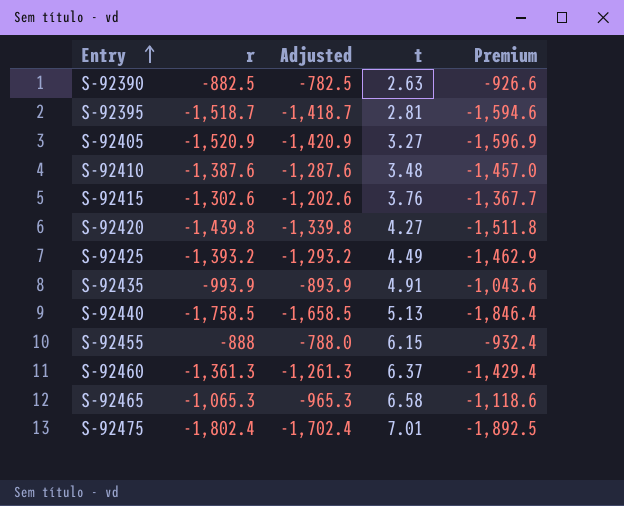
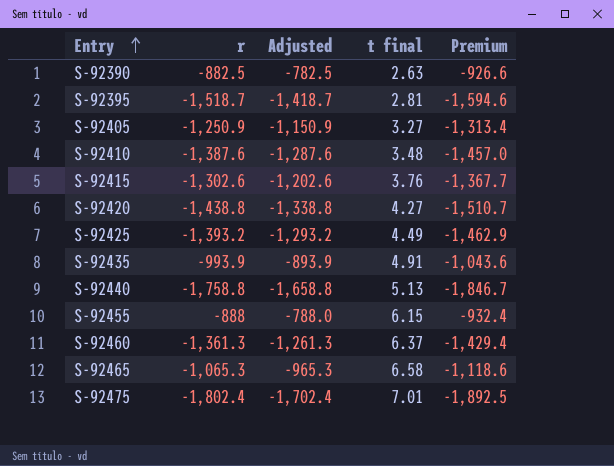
column name: t -> t final
S-92405 | r: -1,520.9 -> -1,250.9
S-92405 | Adjusted: -1,420.9 -> -1,150.9
S-92405 | Premium: -1,596.9 -> -1,313.4
S-92420 | r: -1,439.8 -> -1,438.8
S-92420 | Adjusted: -1,339.8 -> -1,338.8
S-92420 | Premium: -1,511.8 -> -1,510.7
S-92440 | r: -1,758.5 -> -1,758.8
S-92440 | Adjusted: -1,658.5 -> -1,658.8
S-92440 | Premium: -1,846.4 -> -1,846.7

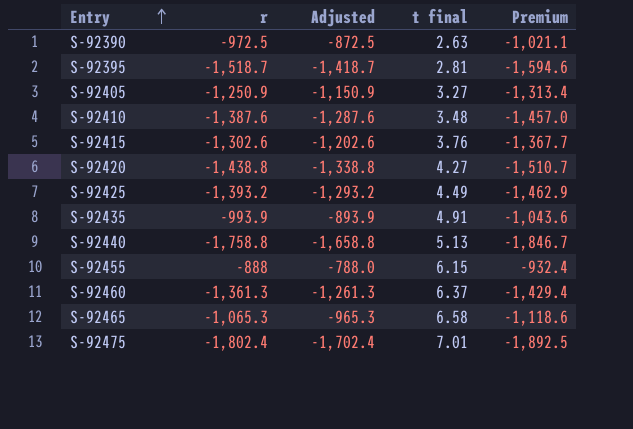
S-92390 | r: -882.5 -> -972.5
S-92390 | Adjusted: -782.5 -> -872.5
S-92390 | Premium: -926.6 -> -1,021.1

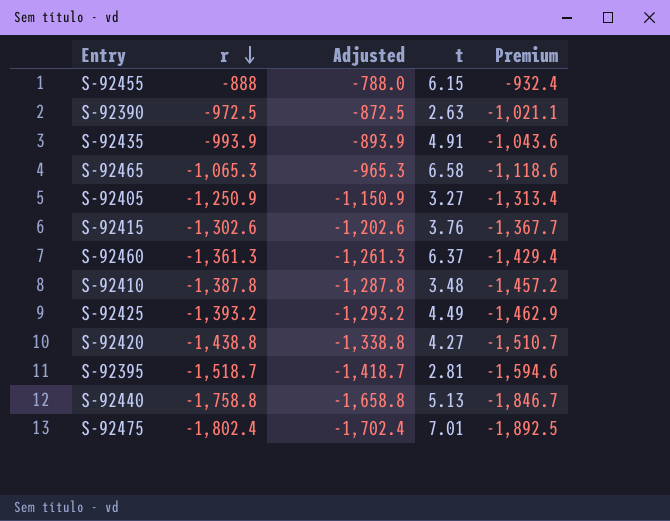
row order: Entry ascending -> r descending
column name: t final -> t
S-92410 | r: -1,387.6 -> -1,387.8
S-92410 | Adjusted: -1,287.6 -> -1,287.8
S-92410 | Premium: -1,457.0 -> -1,457.2

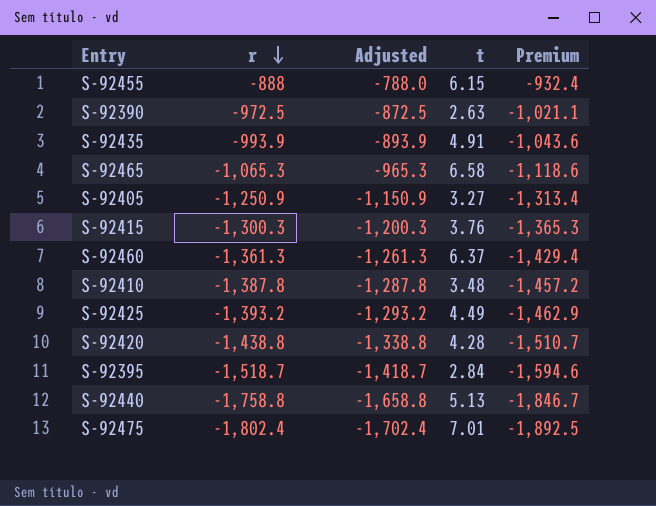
S-92415 | r: -1,302.6 -> -1,300.3
S-92415 | Adjusted: -1,202.6 -> -1,200.3
S-92415 | Premium: -1,367.7 -> -1,365.3
S-92420 | t: 4.27 -> 4.28
S-92395 | t: 2.81 -> 2.84

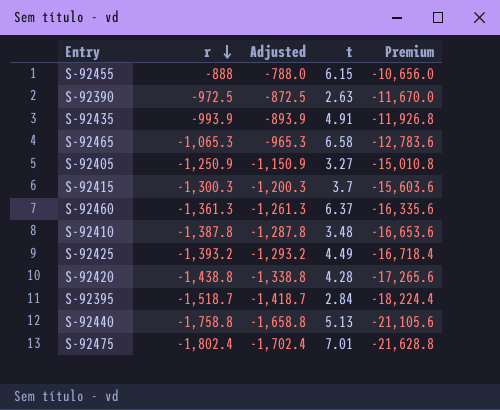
column Premium | formula: [r] * 1.05 -> [r] * 12
S-92415 | t: 3.76 -> 3.7

